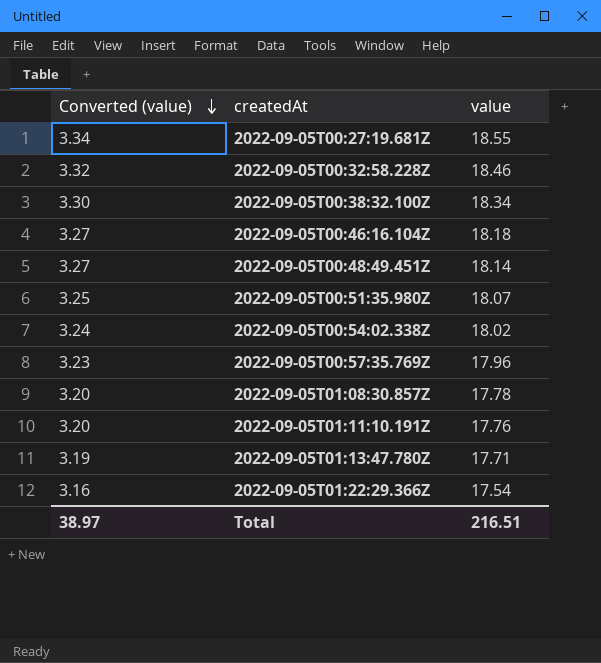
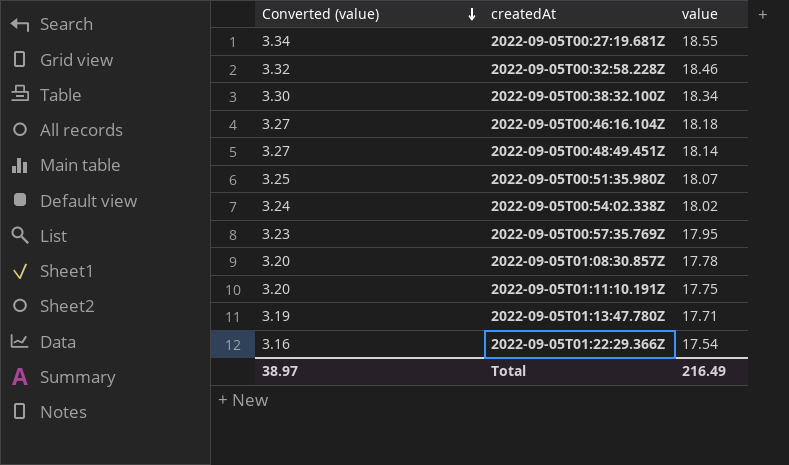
2022-09-05T00:57:35.769Z | value: 17.96 -> 17.95
2022-09-05T01:11:10.191Z | value: 17.76 -> 17.75
Total | value: 216.51 -> 216.49

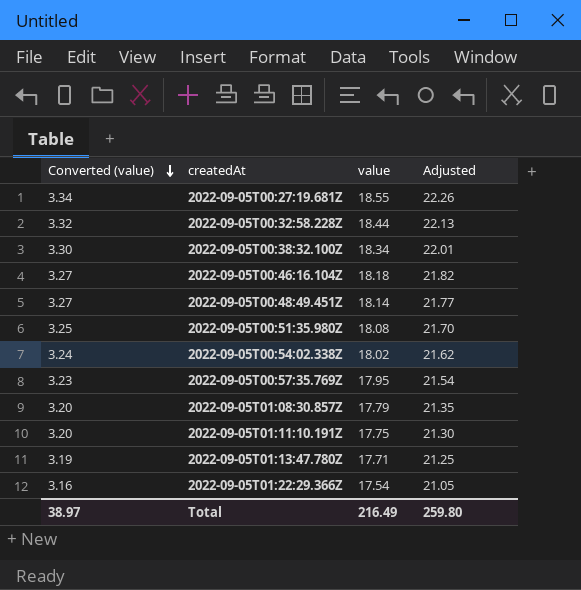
column Adjusted | formula: none -> [value] * 1.2
2022-09-05T00:32:58.228Z | value: 18.46 -> 18.44
2022-09-05T00:51:35.980Z | value: 18.07 -> 18.08
2022-09-05T01:08:30.857Z | value: 17.78 -> 17.79

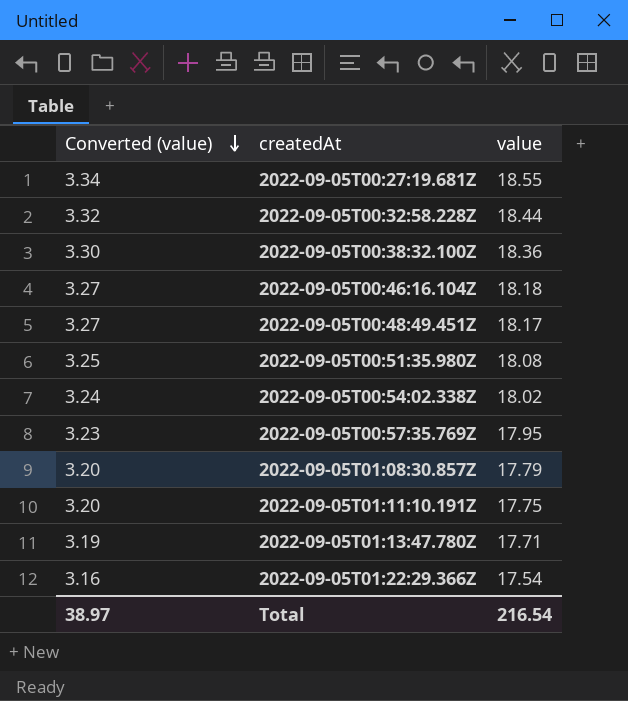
column Adjusted | formula: [value] * 1.2 -> none
2022-09-05T00:38:32.100Z | value: 18.34 -> 18.36
2022-09-05T00:48:49.451Z | value: 18.14 -> 18.17
Total | value: 216.49 -> 216.54

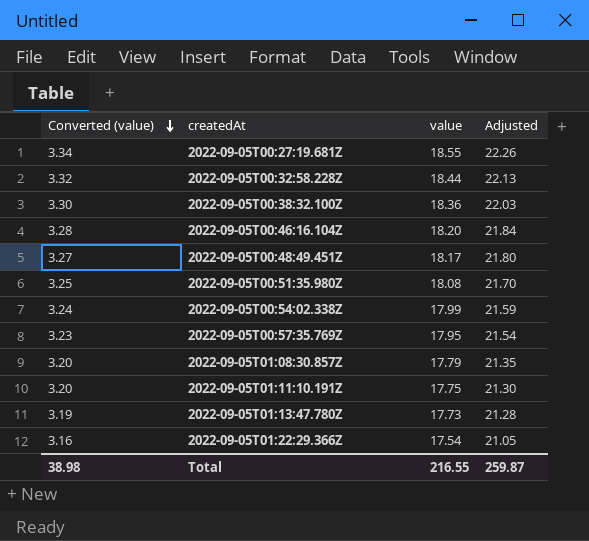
column Adjusted | formula: none -> [value] * 1.2
2022-09-05T00:46:16.104Z | Converted (value): 3.27 -> 3.28
2022-09-05T00:46:16.104Z | value: 18.18 -> 18.20
2022-09-05T00:54:02.338Z | value: 18.02 -> 17.99
2022-09-05T01:13:47.780Z | value: 17.71 -> 17.73
Total | Converted (value): 38.97 -> 38.98
Total | value: 216.54 -> 216.55

